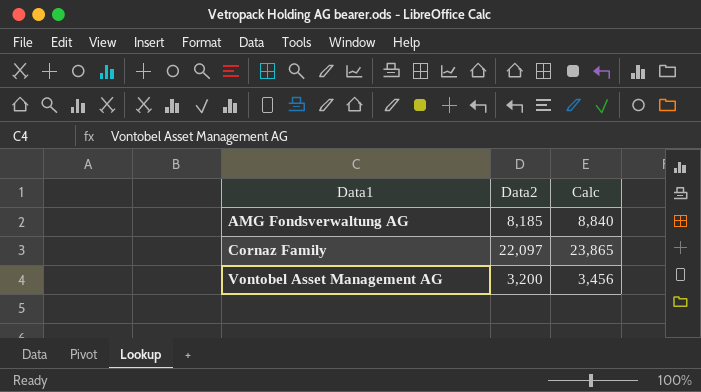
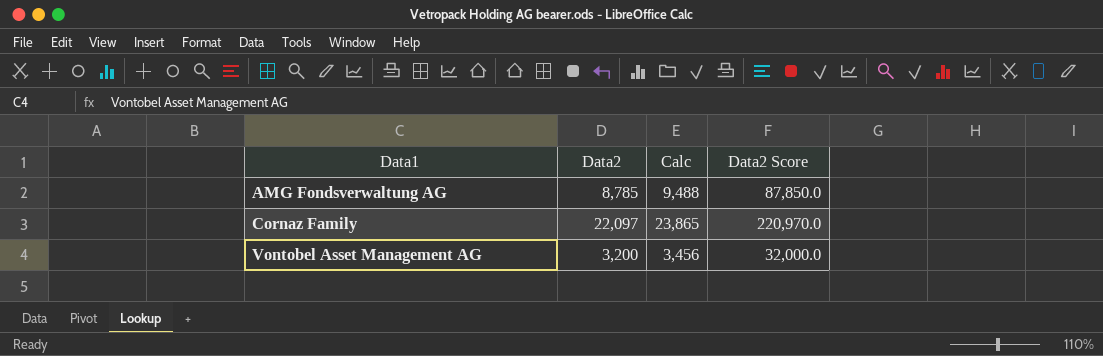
column Data2 Score | formula: none -> [Data2] * 10
AMG Fondsverwaltung AG | Data2: 8,185 -> 8,785
AMG Fondsverwaltung AG | Calc: 8,840 -> 9,488

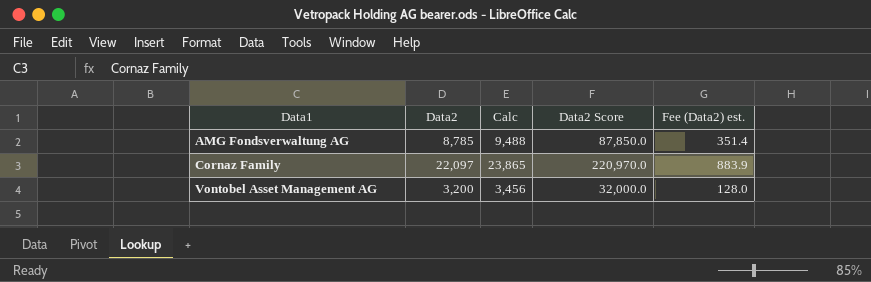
column Fee (Data2) est. | formula: none -> [Data2] * 0.04

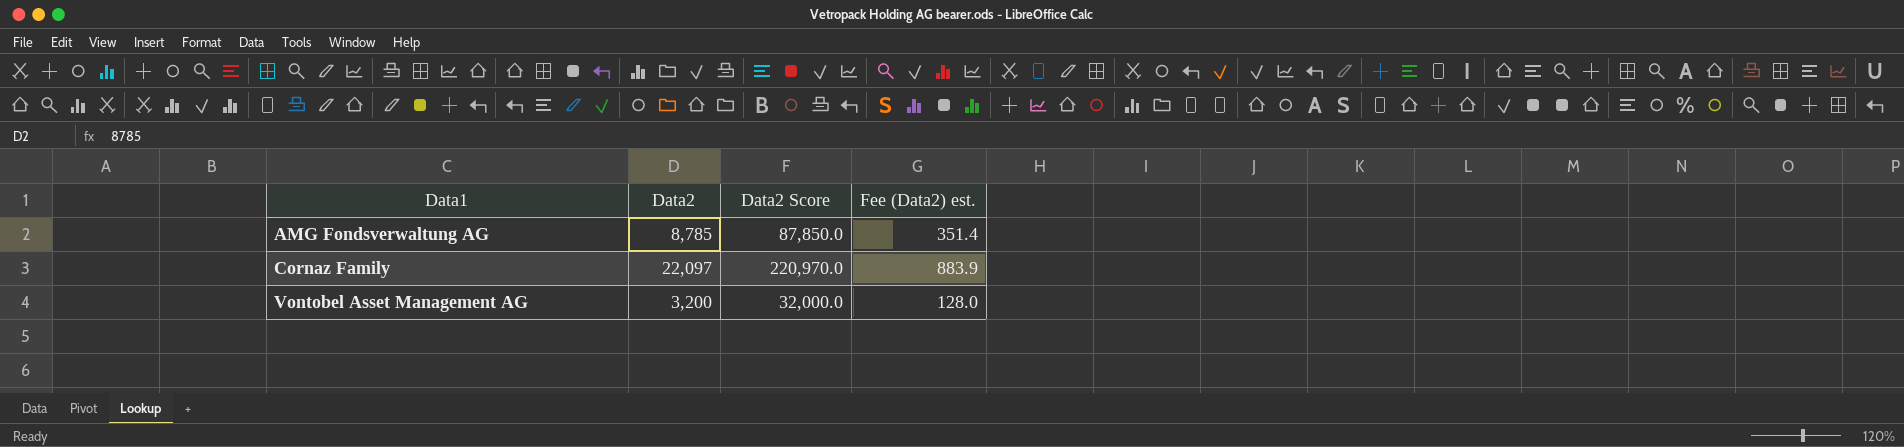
column Calc | formula: [Data2] * 1.08 -> none

